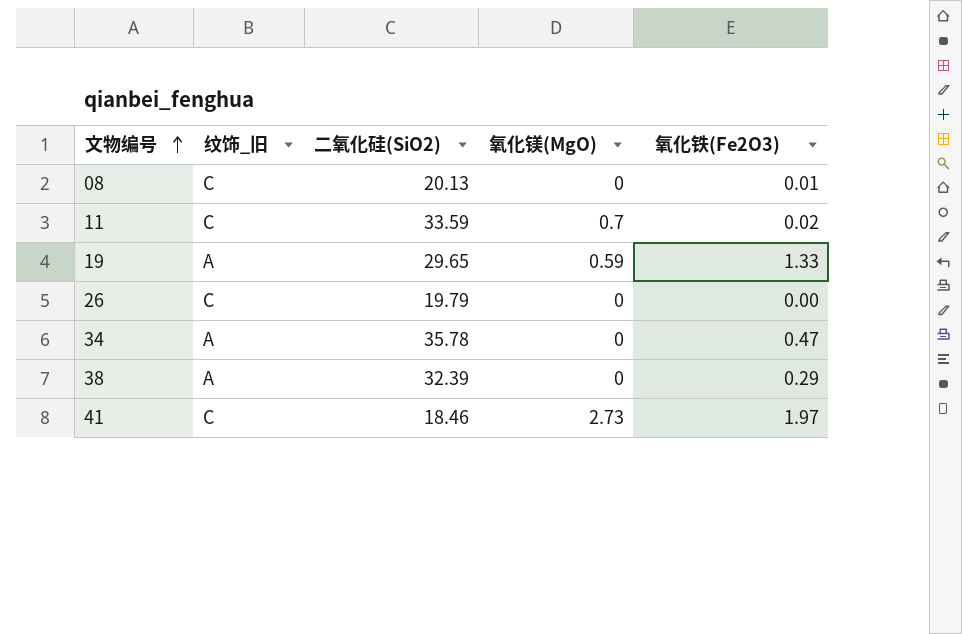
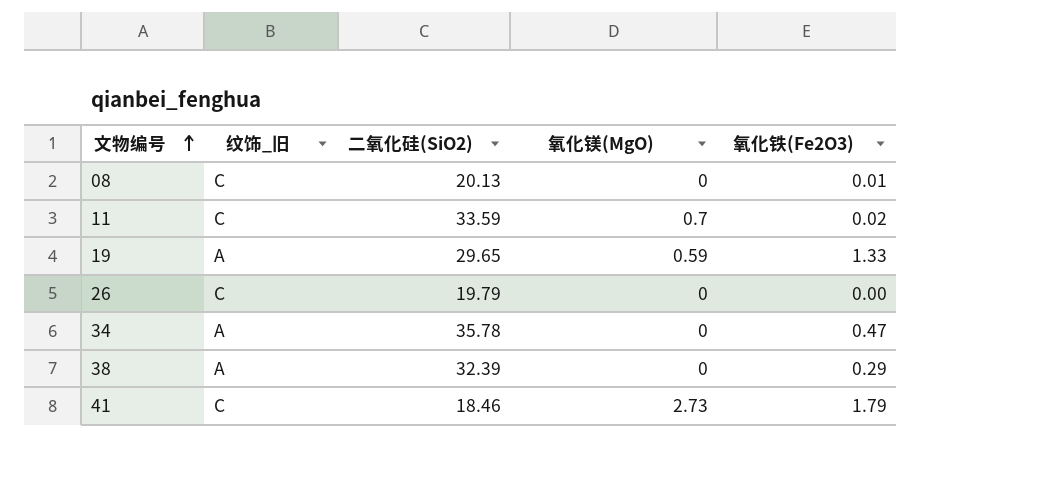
41 | 氧化铁(Fe2O3): 1.97 -> 1.79

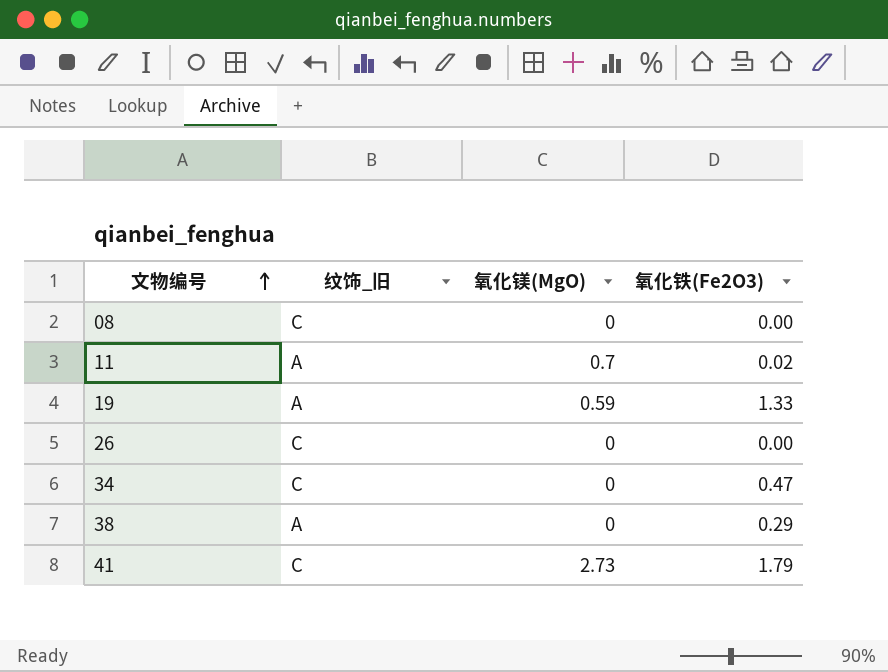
column 二氧化硅(SiO2) | position: 3 -> none
08 | 氧化铁(Fe2O3): 0.01 -> 0.00
11 | 纹饰_旧: C -> A
34 | 纹饰_旧: A -> C

